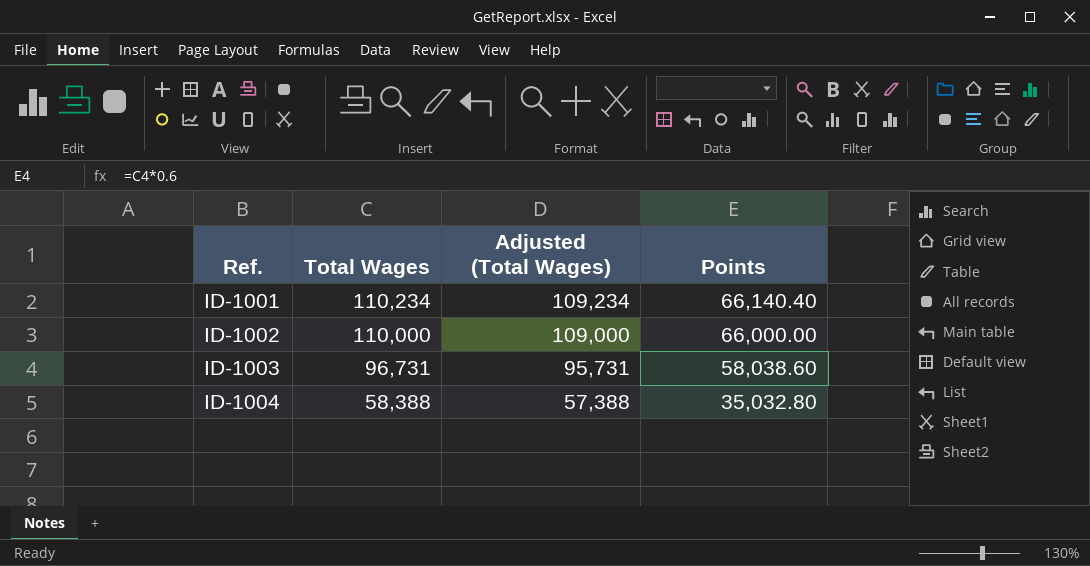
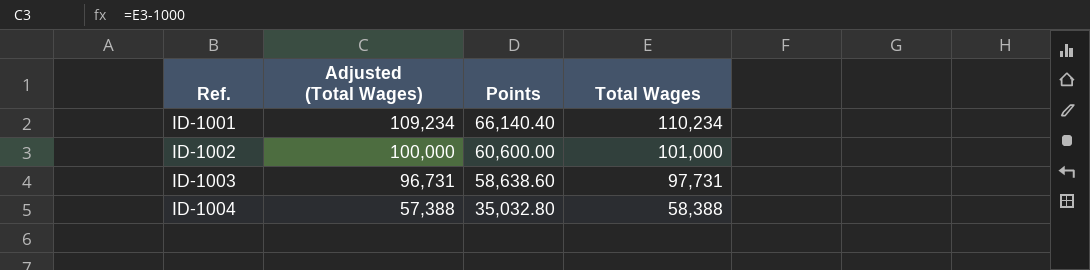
column Total Wages | position: 2 -> 4
ID-1002 | Adjusted (Total Wages): 109,000 -> 100,000
ID-1002 | Points: 66,000.00 -> 60,600.00
ID-1002 | Total Wages: 110,000 -> 101,000
ID-1003 | Adjusted (Total Wages): 95,731 -> 96,731
ID-1003 | Points: 58,038.60 -> 58,638.60
ID-1003 | Total Wages: 96,731 -> 97,731

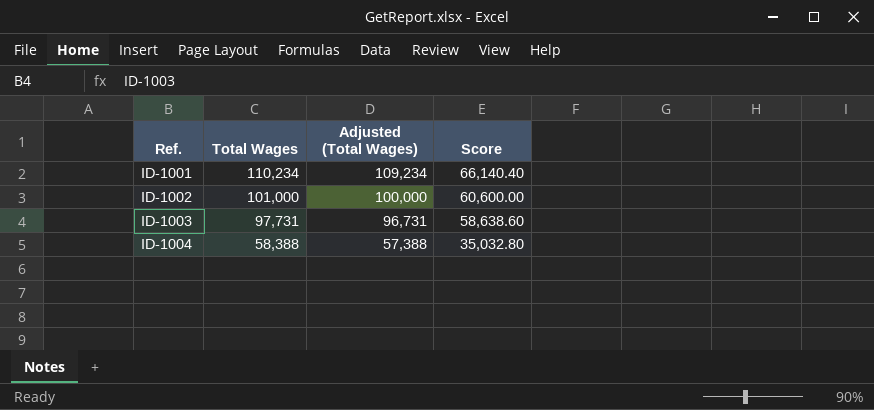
column Total Wages | position: 4 -> 2
column name: Points -> Score

